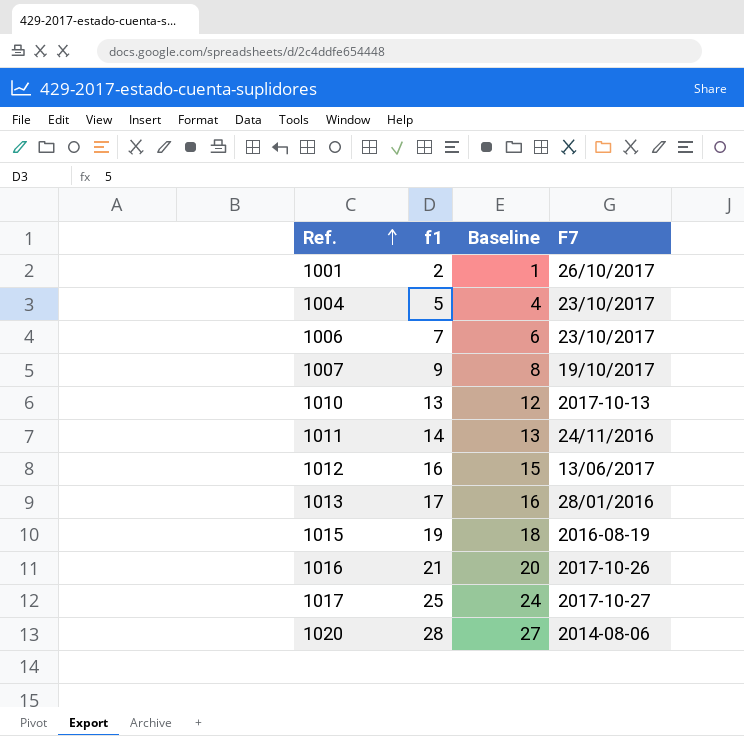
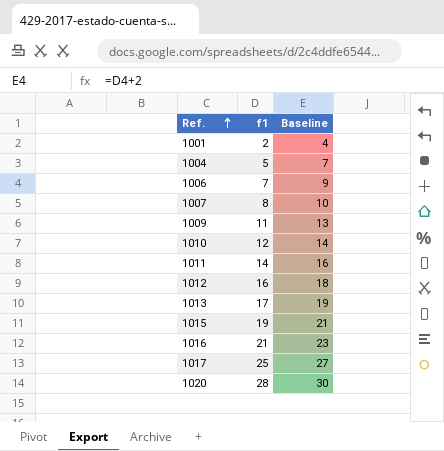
column F7 | position: 4 -> none
column Baseline | formula: [f1] - 1 -> [f1] + 2
1007 | f1: 9 -> 8
row 1009: none -> 11 | 13
1010 | f1: 13 -> 12

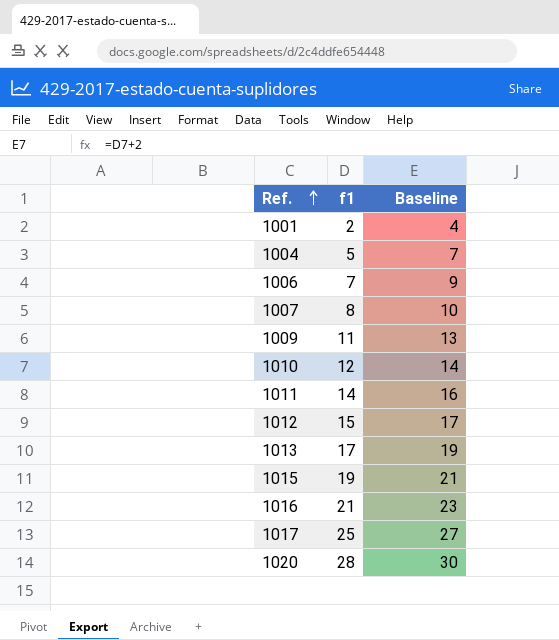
1012 | f1: 16 -> 15
1012 | Baseline: 18 -> 17

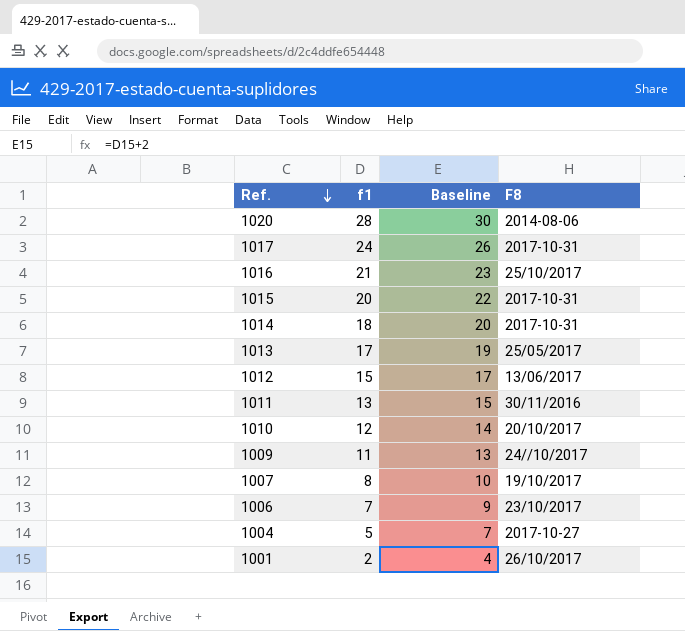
row order: Ref. ascending -> Ref. descending
column F8 | position: none -> 4
1017 | f1: 25 -> 24
1017 | Baseline: 27 -> 26
1015 | f1: 19 -> 20
1015 | Baseline: 21 -> 22
row 1014: none -> 18 | 20 | 2017-10-31
1011 | f1: 14 -> 13
1011 | Baseline: 16 -> 15

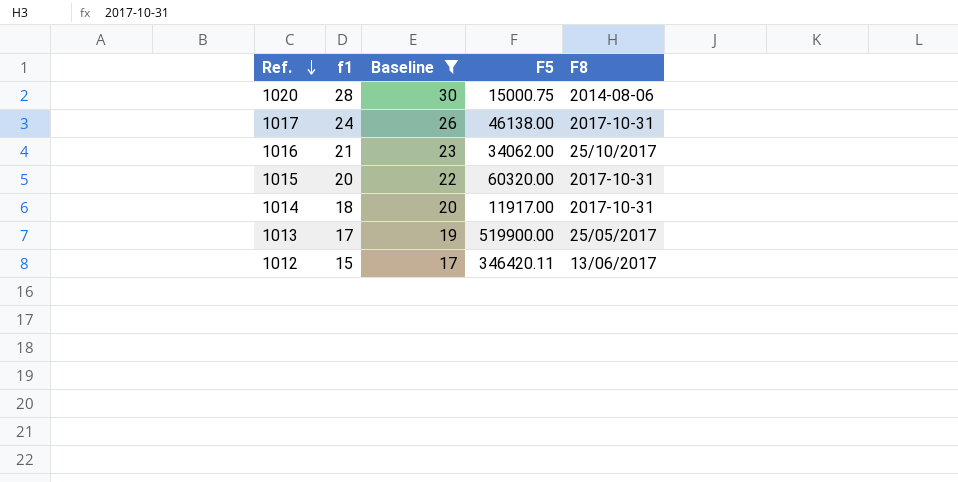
filter: none -> Baseline >= 17
column F5 | position: none -> 4

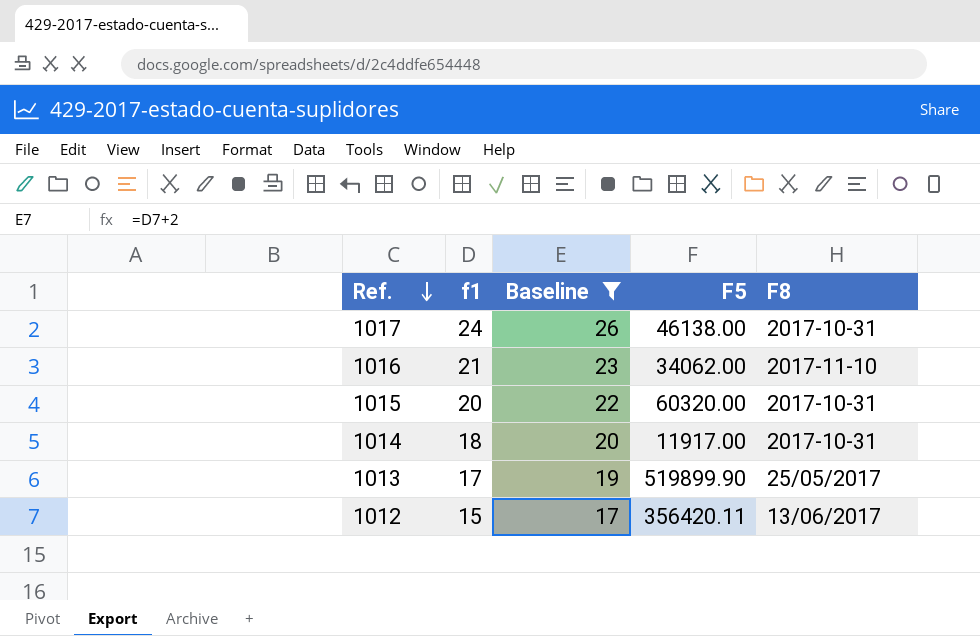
row 1020: 28 | 30 | 15000.75 | 2014-08-06 -> none
1016 | F8: 25/10/2017 -> 2017-11-10
1013 | F5: 519900.00 -> 519899.90
1012 | F5: 346420.11 -> 356420.11

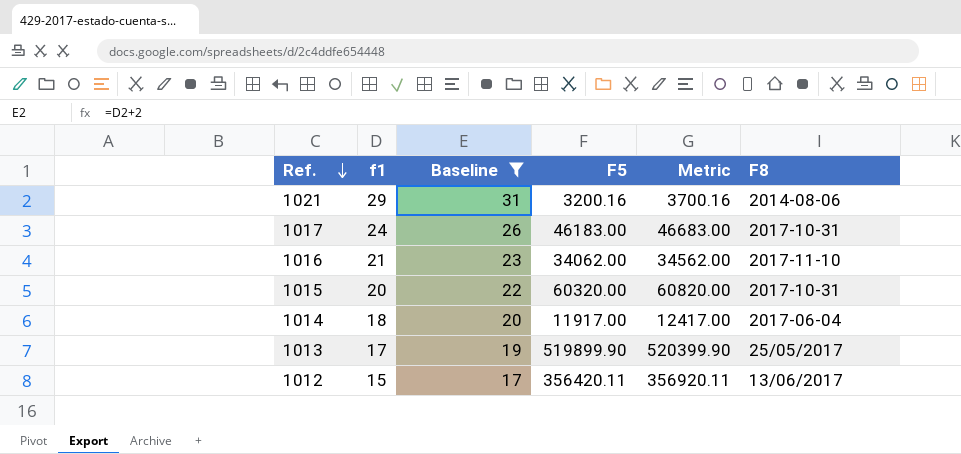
column Metric | formula: none -> [F5] + 500
row 1021: none -> 29 | 31 | 3200.16 | 3700.16 | 2014-08-06
1017 | F5: 46138.00 -> 46183.00
1014 | F8: 2017-10-31 -> 2017-06-04

